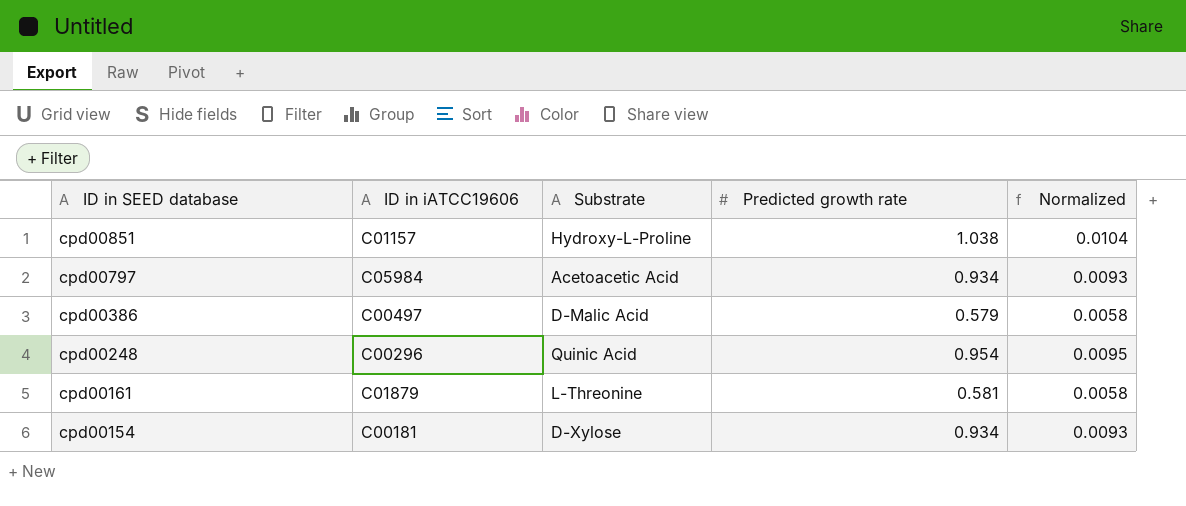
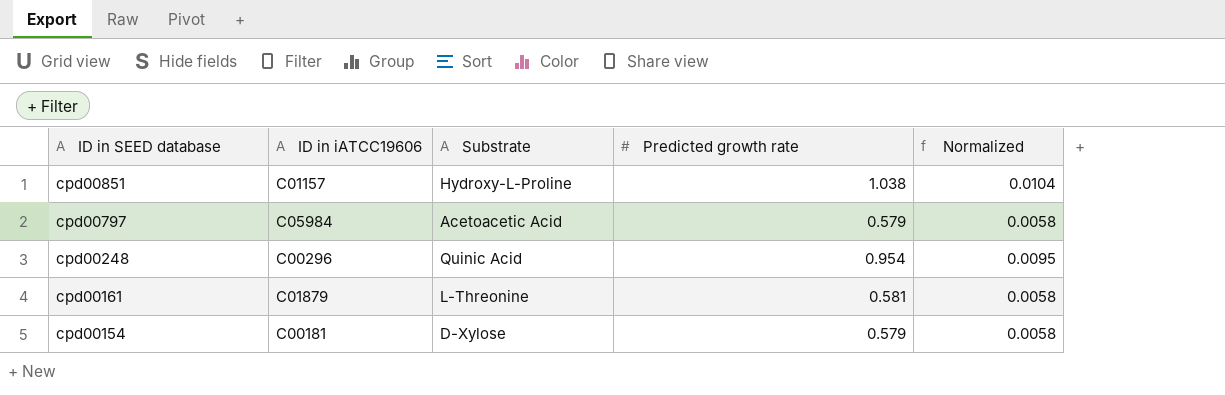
row cpd00386: C00497 | D-Malic Acid | 0.579 | 0.0058 -> none
cpd00797 | Predicted growth rate: 0.934 -> 0.579
cpd00797 | Normalized: 0.0093 -> 0.0058
cpd00154 | Predicted growth rate: 0.934 -> 0.579
cpd00154 | Normalized: 0.0093 -> 0.0058

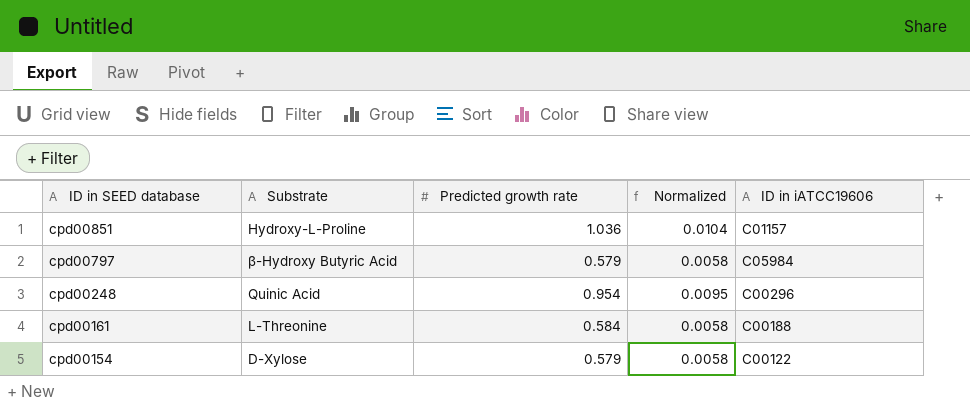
column ID in iATCC19606 | position: 2 -> 5
cpd00851 | Predicted growth rate: 1.038 -> 1.036
cpd00797 | Substrate: Acetoacetic Acid -> β-Hydroxy Butyric Acid
cpd00161 | Predicted growth rate: 0.581 -> 0.584
cpd00161 | ID in iATCC19606: C01879 -> C00188
cpd00154 | ID in iATCC19606: C00181 -> C00122

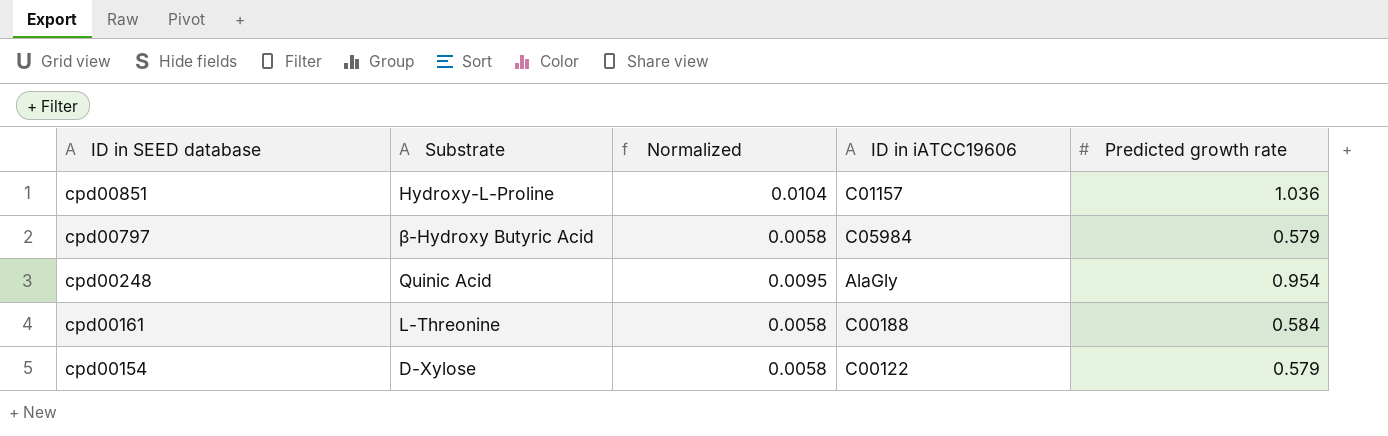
column Predicted growth rate | position: 3 -> 5
cpd00248 | ID in iATCC19606: C00296 -> AlaGly

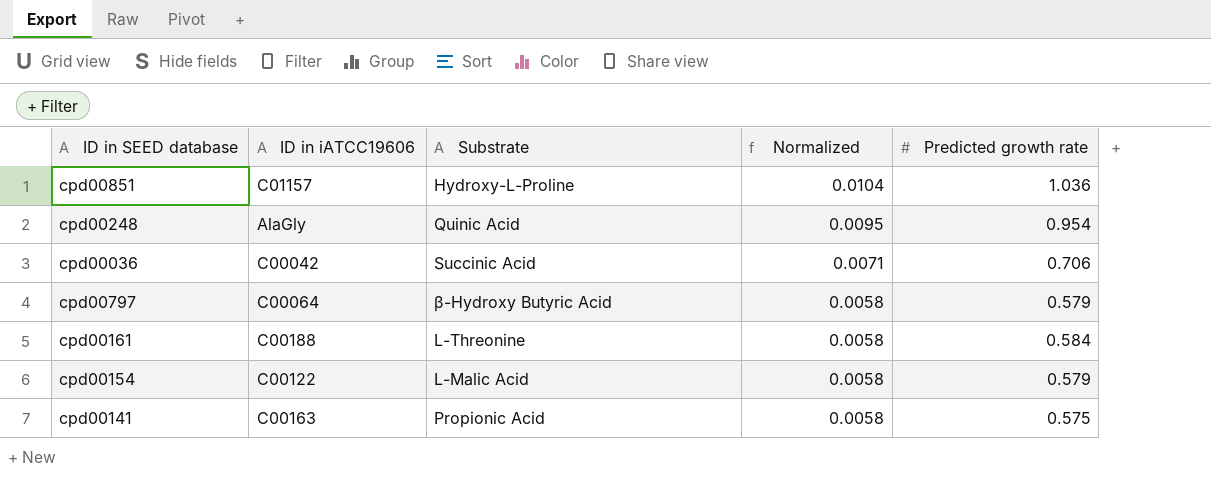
row order: ID in SEED database descending -> Normalized descending
column ID in iATCC19606 | position: 4 -> 2
row cpd00036: none -> C00042 | Succinic Acid | 0.0071 | 0.706
cpd00797 | ID in iATCC19606: C05984 -> C00064
cpd00154 | Substrate: D-Xylose -> L-Malic Acid
row cpd00141: none -> C00163 | Propionic Acid | 0.0058 | 0.575

